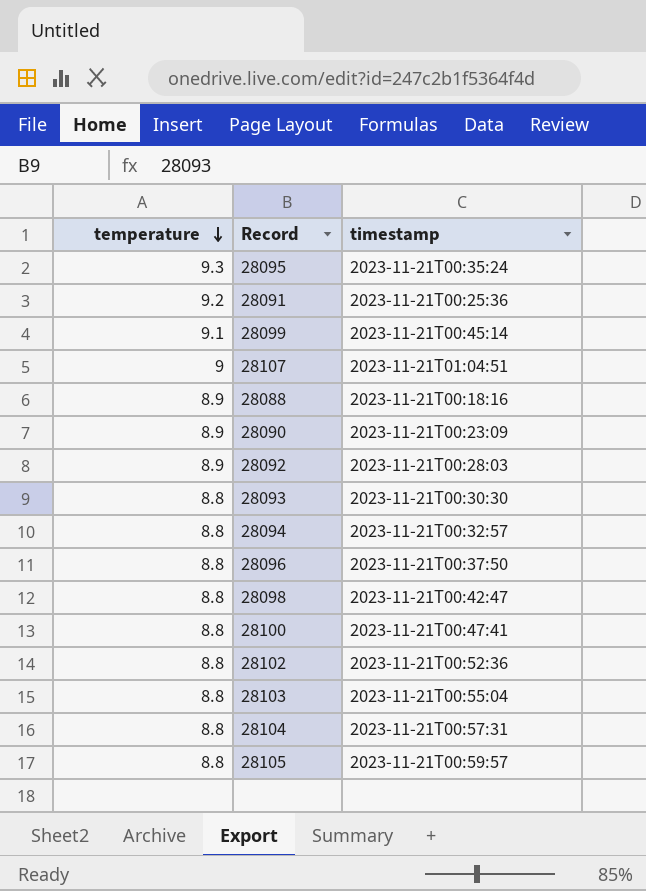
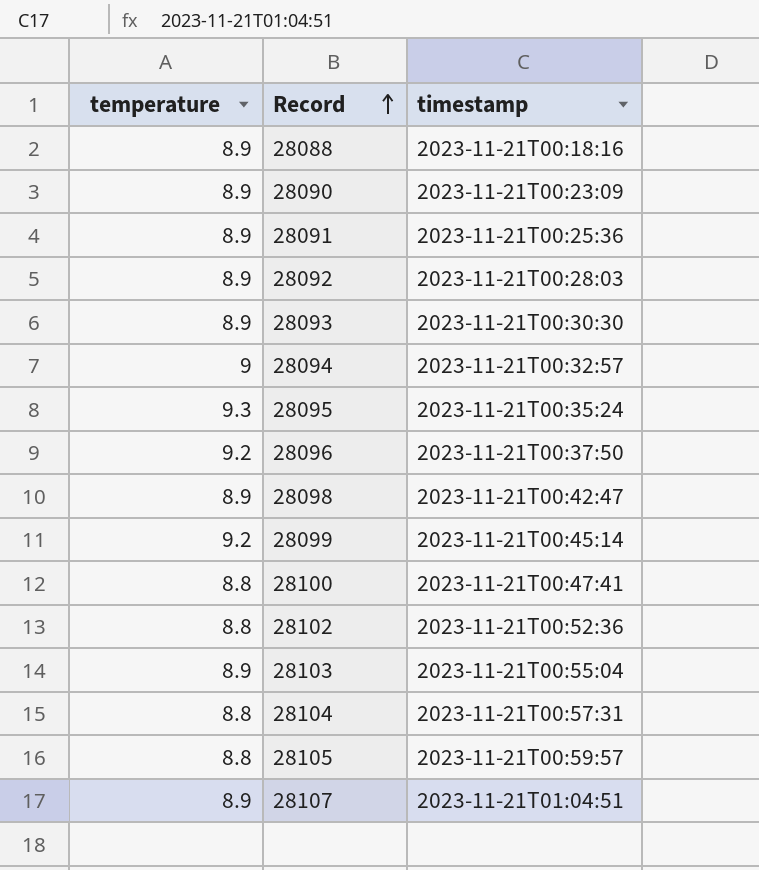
row order: temperature descending -> Record ascending
28091 | temperature: 9.2 -> 8.9
28093 | temperature: 8.8 -> 8.9
28094 | temperature: 8.8 -> 9
28096 | temperature: 8.8 -> 9.2
28098 | temperature: 8.8 -> 8.9
28099 | temperature: 9.1 -> 9.2
28103 | temperature: 8.8 -> 8.9
28107 | temperature: 9 -> 8.9

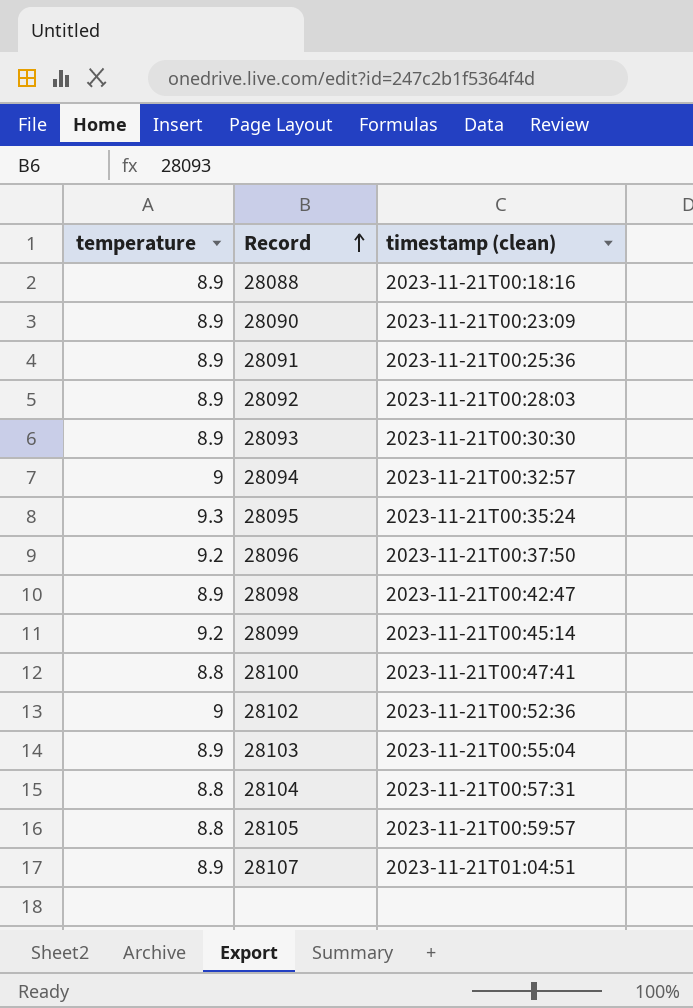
column name: timestamp -> timestamp (clean)
28102 | temperature: 8.8 -> 9

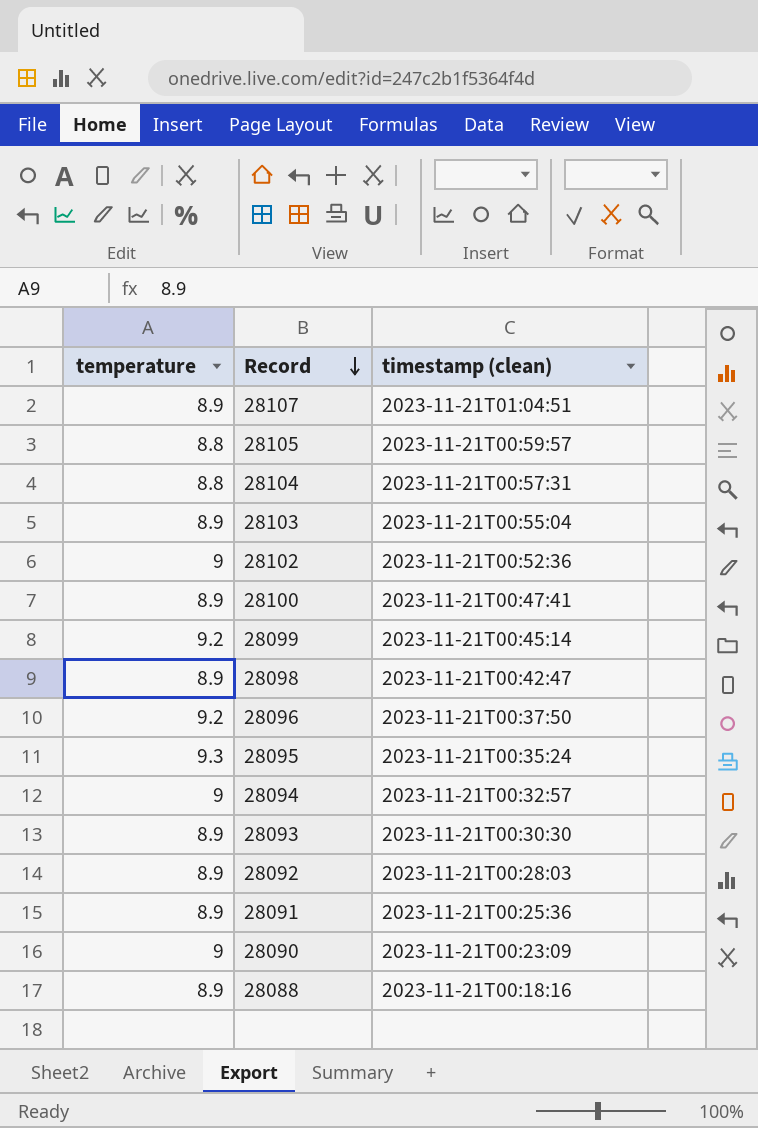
row order: Record ascending -> Record descending
28100 | temperature: 8.8 -> 8.9
28090 | temperature: 8.9 -> 9

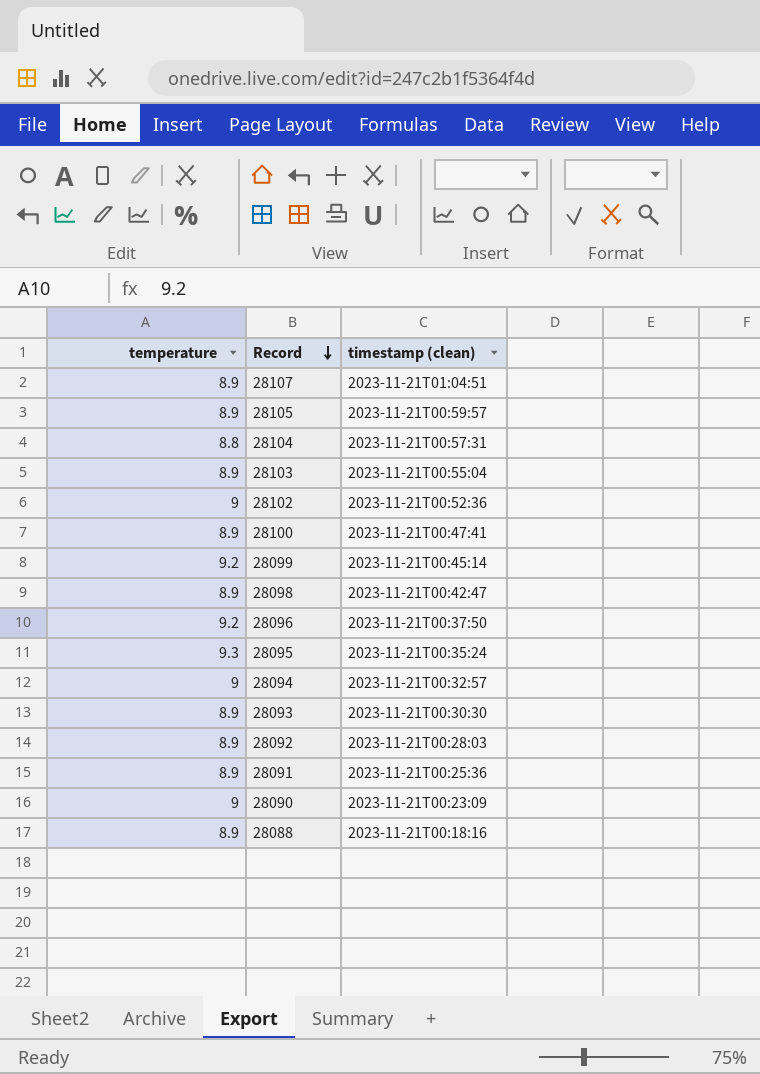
28105 | temperature: 8.8 -> 8.9

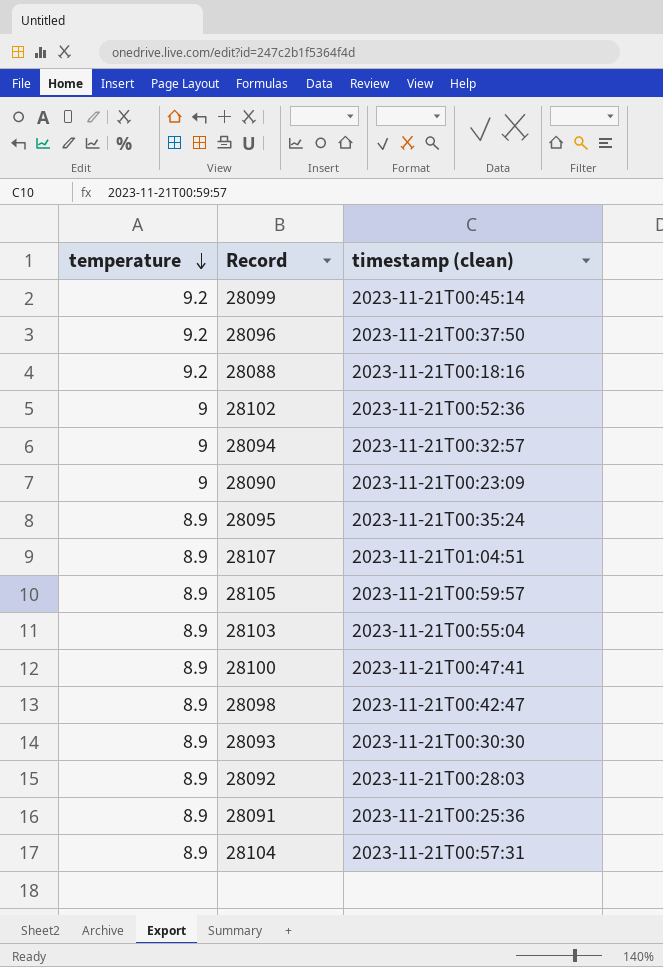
row order: Record descending -> temperature descending
28088 | temperature: 8.9 -> 9.2
28095 | temperature: 9.3 -> 8.9
28104 | temperature: 8.8 -> 8.9

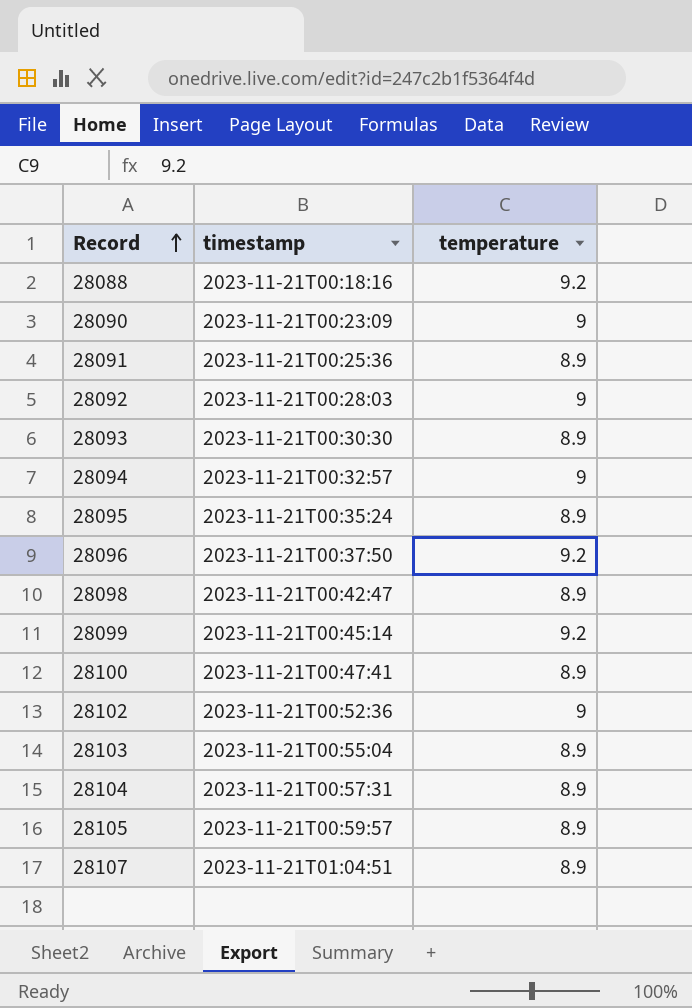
row order: temperature descending -> Record ascending
column name: timestamp (clean) -> timestamp
column temperature | position: 1 -> 3
28092 | temperature: 8.9 -> 9

